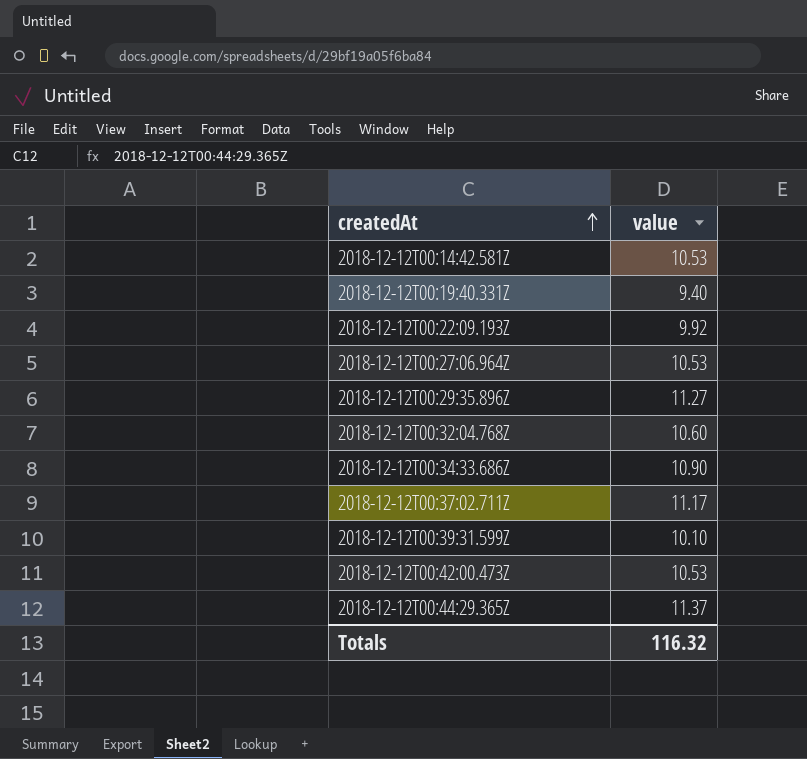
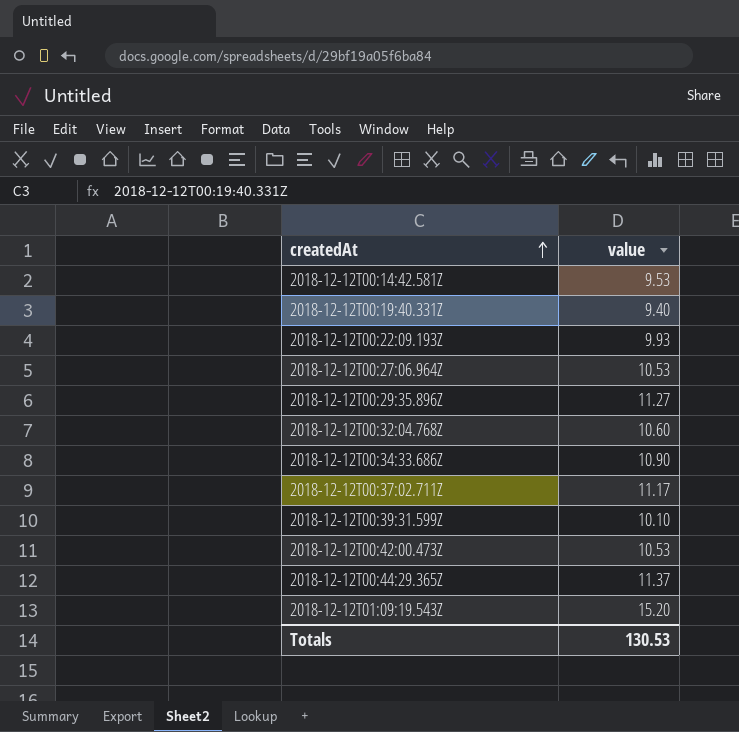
2018-12-12T00:14:42.581Z | value: 10.53 -> 9.53
2018-12-12T00:22:09.193Z | value: 9.92 -> 9.93
row 2018-12-12T01:09:19.543Z: none -> 15.20
Totals | value: 116.32 -> 130.53

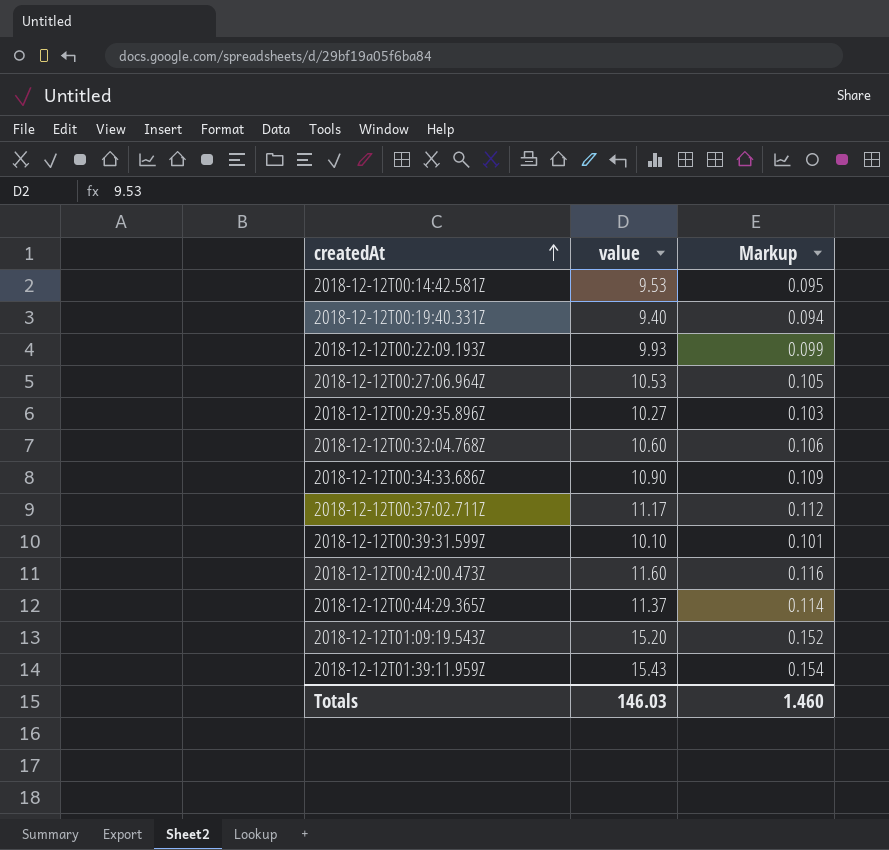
column Markup | formula: none -> [value] * 0.01
2018-12-12T00:29:35.896Z | value: 11.27 -> 10.27
2018-12-12T00:42:00.473Z | value: 10.53 -> 11.60
row 2018-12-12T01:39:11.959Z: none -> 15.43 | 0.154
Totals | value: 130.53 -> 146.03

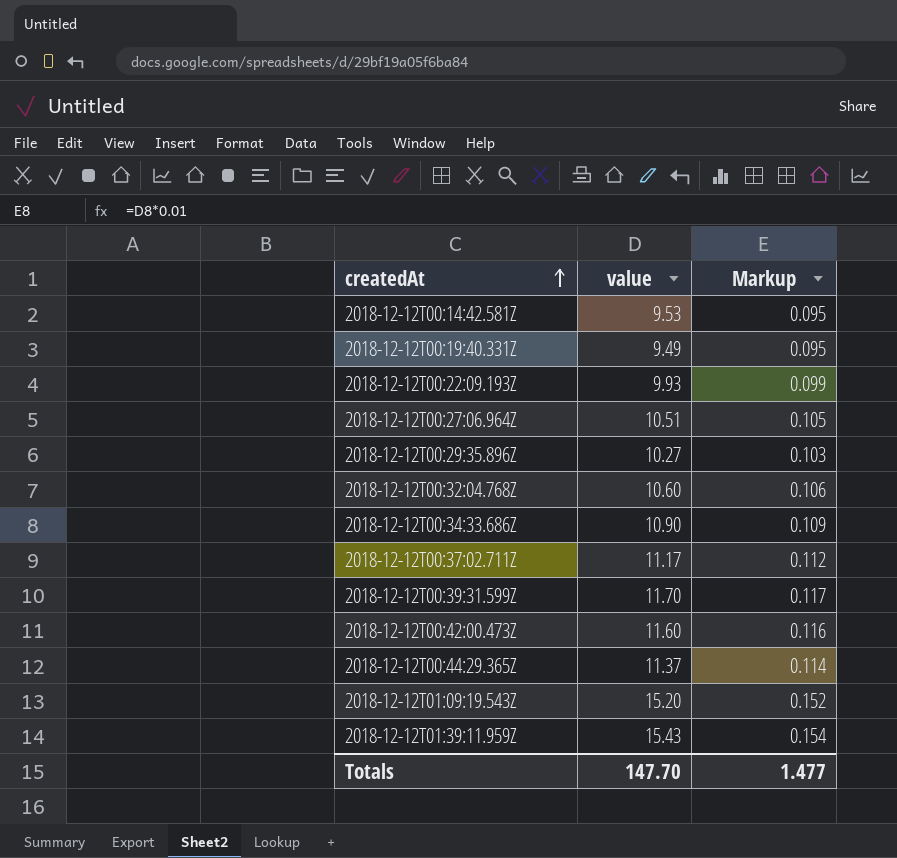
2018-12-12T00:19:40.331Z | value: 9.40 -> 9.49
2018-12-12T00:19:40.331Z | Markup: 0.094 -> 0.095
2018-12-12T00:27:06.964Z | value: 10.53 -> 10.51
2018-12-12T00:39:31.599Z | value: 10.10 -> 11.70
2018-12-12T00:39:31.599Z | Markup: 0.101 -> 0.117
Totals | value: 146.03 -> 147.70
Totals | Markup: 1.460 -> 1.477

